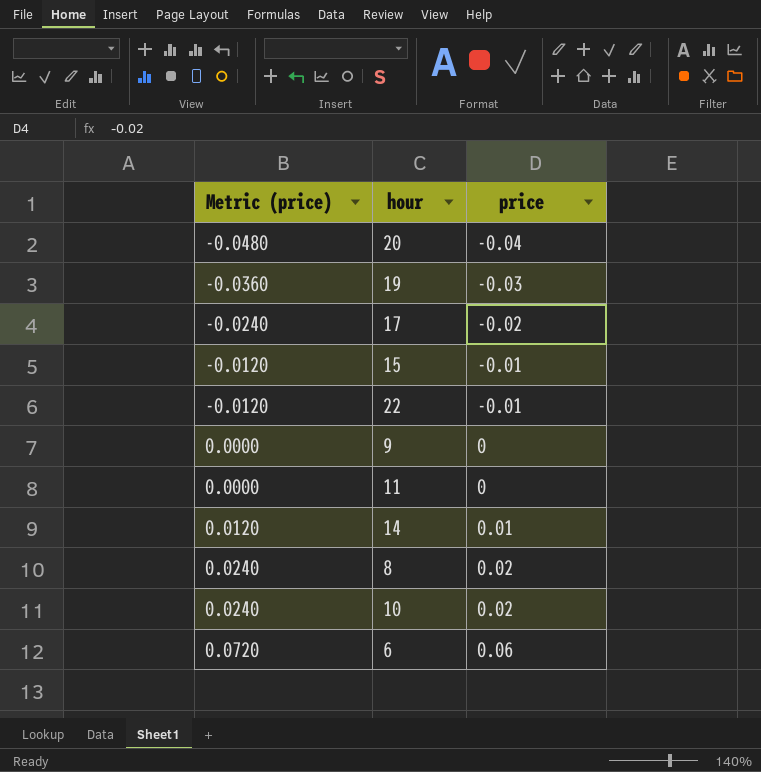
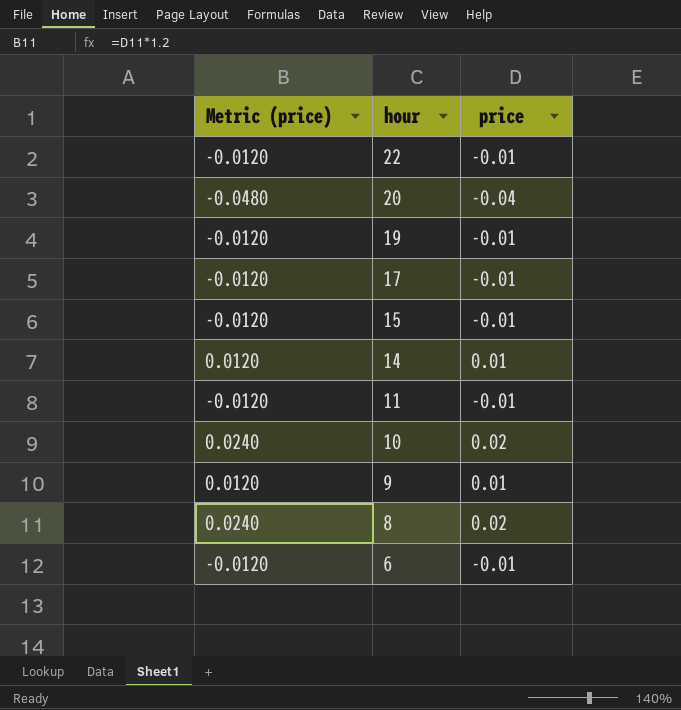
row order: Metric (price) ascending -> hour descending
19 | Metric (price): -0.0360 -> -0.0120
19 | price: -0.03 -> -0.01
17 | Metric (price): -0.0240 -> -0.0120
17 | price: -0.02 -> -0.01
11 | Metric (price): 0.0000 -> -0.0120
11 | price: 0 -> -0.01
9 | Metric (price): 0.0000 -> 0.0120
9 | price: 0 -> 0.01
6 | Metric (price): 0.0720 -> -0.0120
6 | price: 0.06 -> -0.01

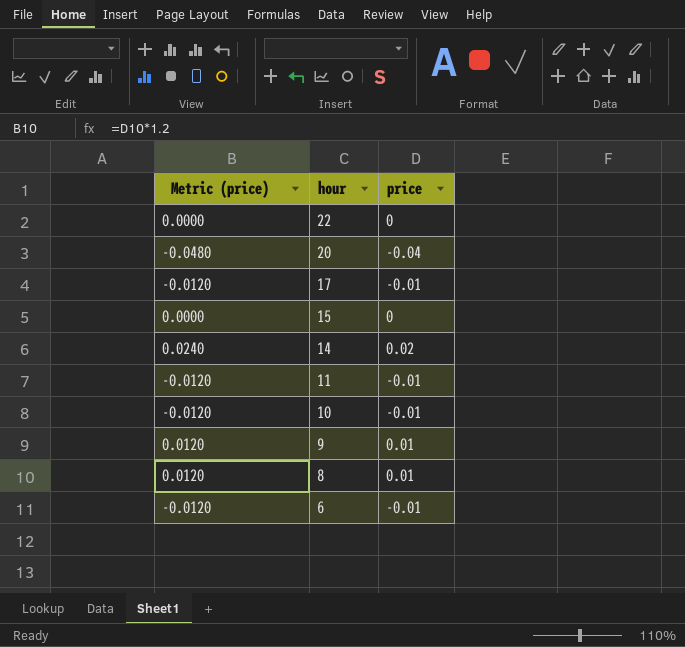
row 19: -0.0120 | -0.01 -> none
22 | Metric (price): -0.0120 -> 0.0000
22 | price: -0.01 -> 0
15 | Metric (price): -0.0120 -> 0.0000
15 | price: -0.01 -> 0
14 | Metric (price): 0.0120 -> 0.0240
14 | price: 0.01 -> 0.02
10 | Metric (price): 0.0240 -> -0.0120
10 | price: 0.02 -> -0.01
8 | Metric (price): 0.0240 -> 0.0120
8 | price: 0.02 -> 0.01

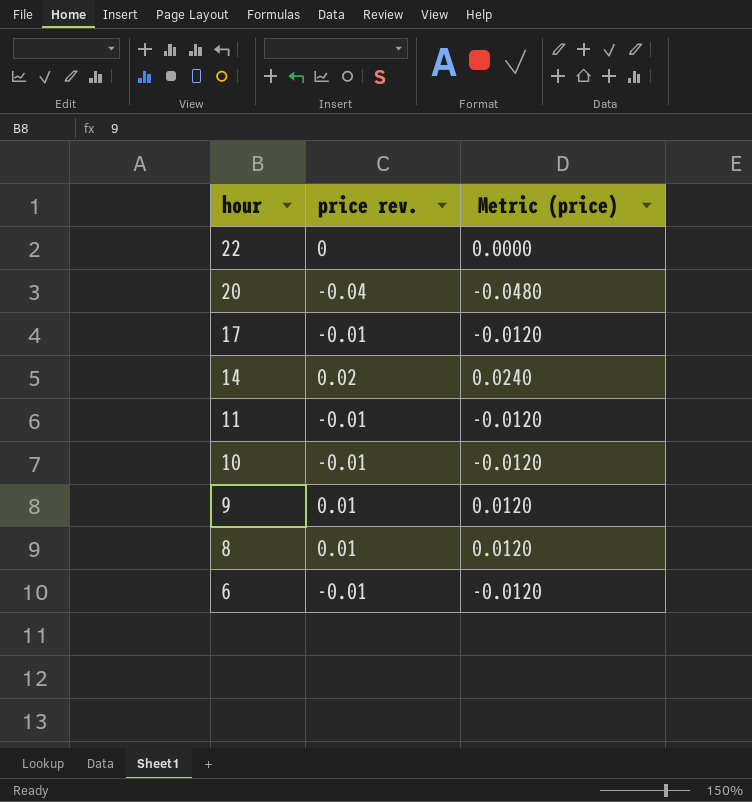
column name: price -> price rev.
column Metric (price) | position: 1 -> 3
row 15: 0.0000 | 0 -> none

